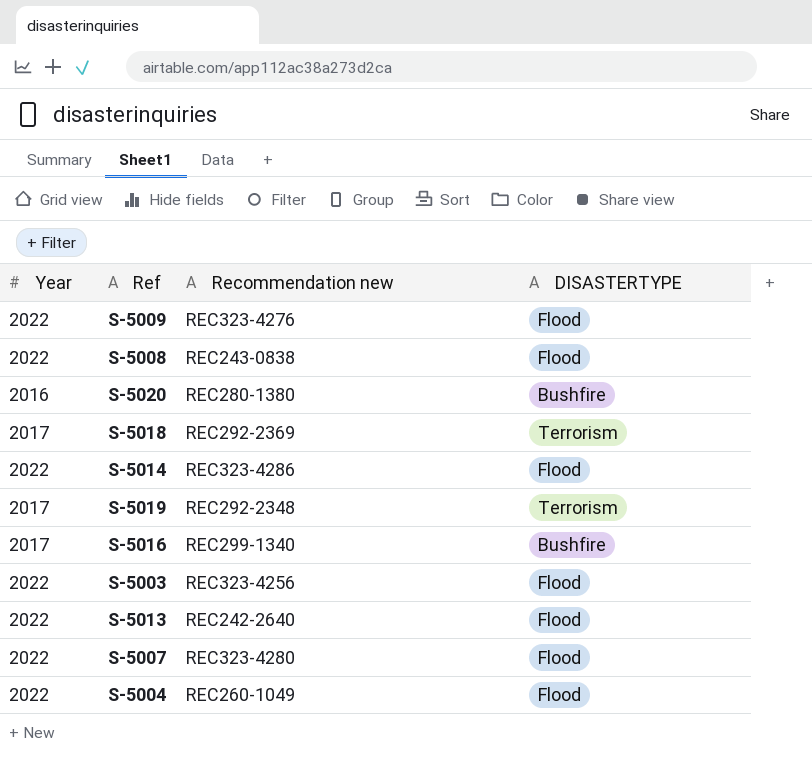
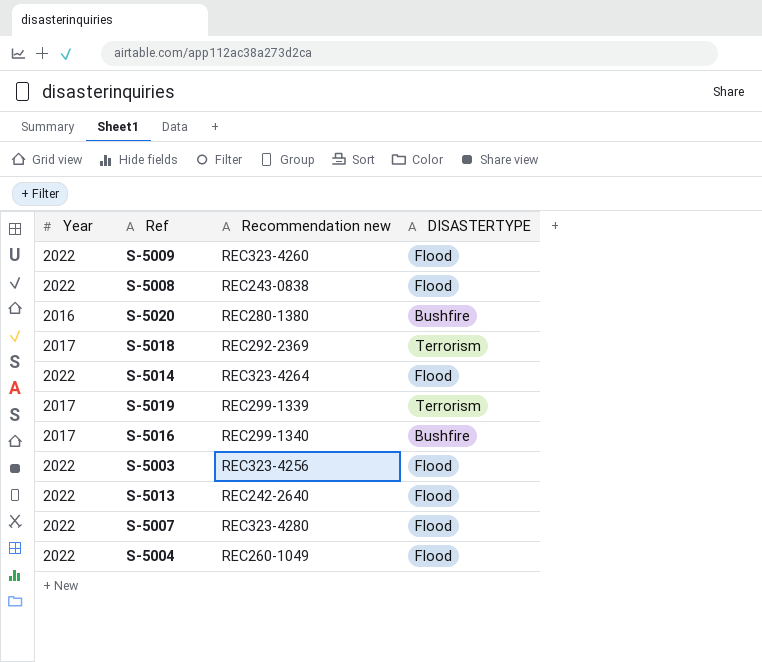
S-5009 | Recommendation new: REC323-4276 -> REC323-4260
S-5014 | Recommendation new: REC323-4286 -> REC323-4264
S-5019 | Recommendation new: REC292-2348 -> REC299-1339

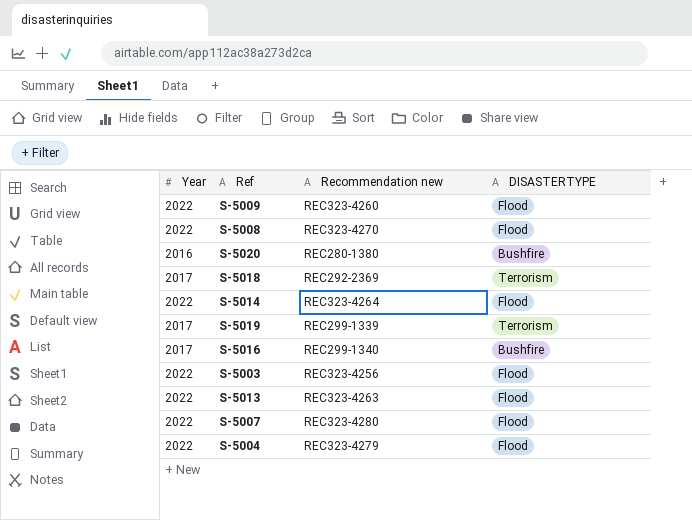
S-5008 | Recommendation new: REC243-0838 -> REC323-4270
S-5013 | Recommendation new: REC242-2640 -> REC323-4263
S-5004 | Recommendation new: REC260-1049 -> REC323-4279

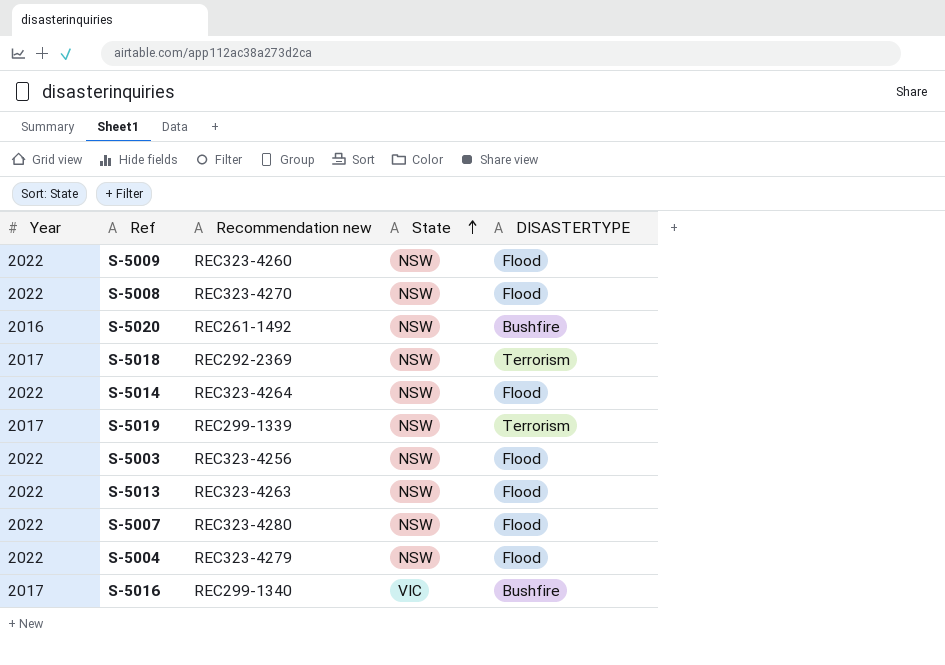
row order: none -> State ascending
column State | position: none -> 4
S-5020 | Recommendation new: REC280-1380 -> REC261-1492

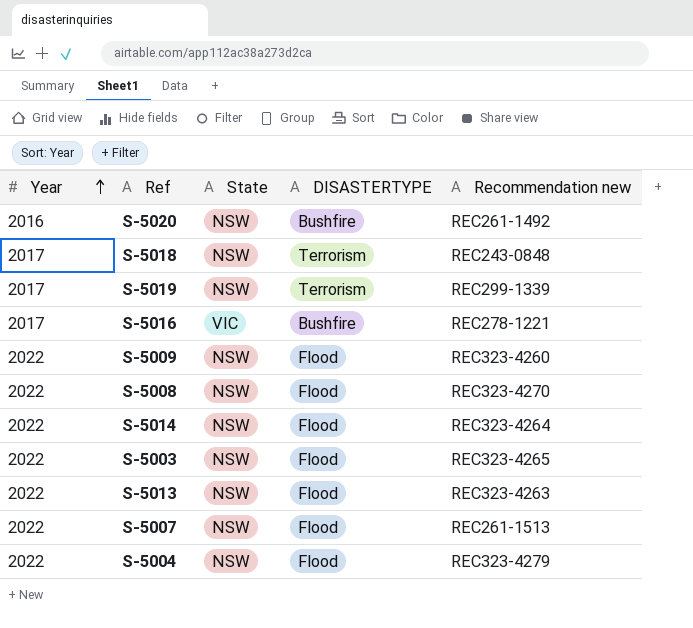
row order: State ascending -> Year ascending
column Recommendation new | position: 3 -> 5
S-5018 | Recommendation new: REC292-2369 -> REC243-0848
S-5016 | Recommendation new: REC299-1340 -> REC278-1221
S-5003 | Recommendation new: REC323-4256 -> REC323-4265
S-5007 | Recommendation new: REC323-4280 -> REC261-1513

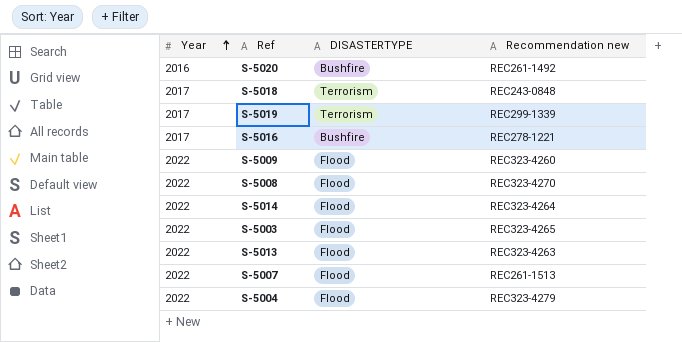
column State | position: 3 -> none

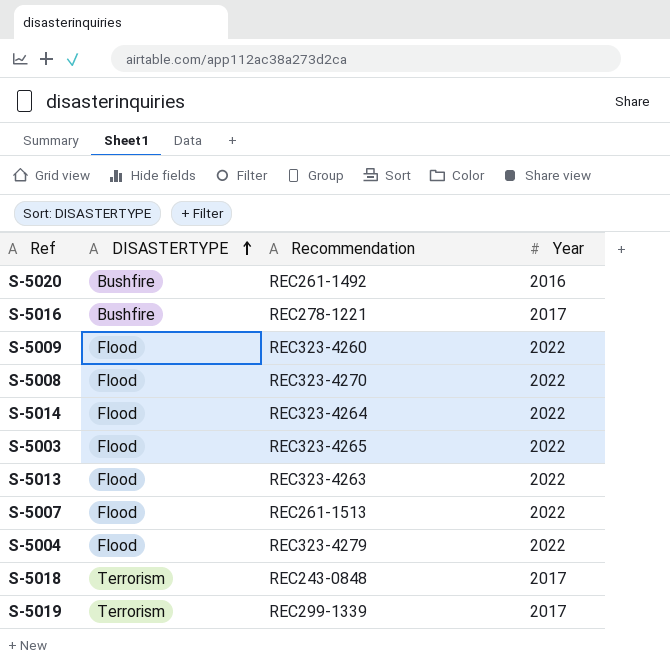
row order: Year ascending -> DISASTERTYPE ascending
column name: Recommendation new -> Recommendation
column Year | position: 1 -> 4

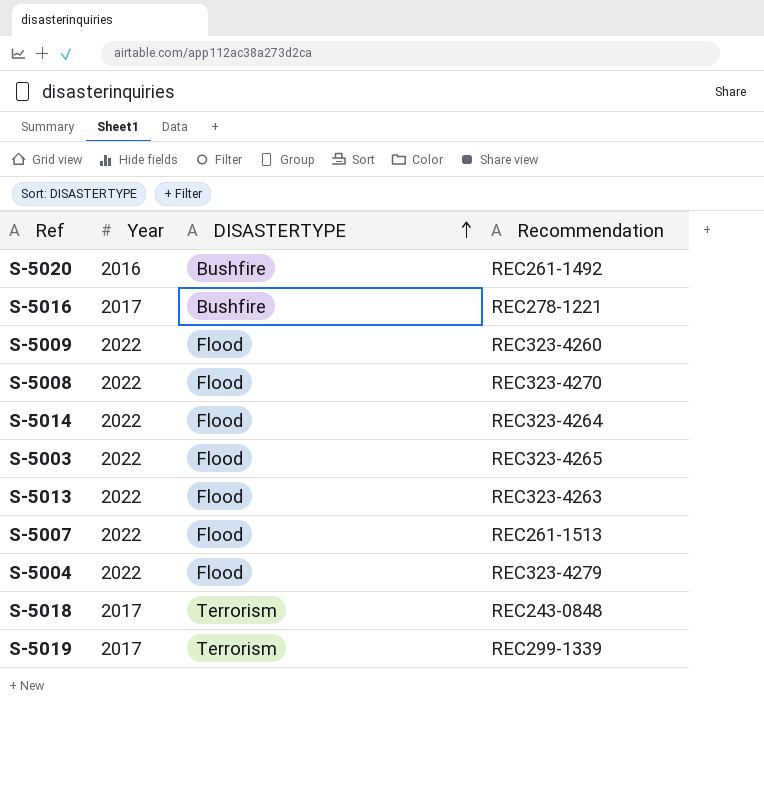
column Year | position: 4 -> 2

